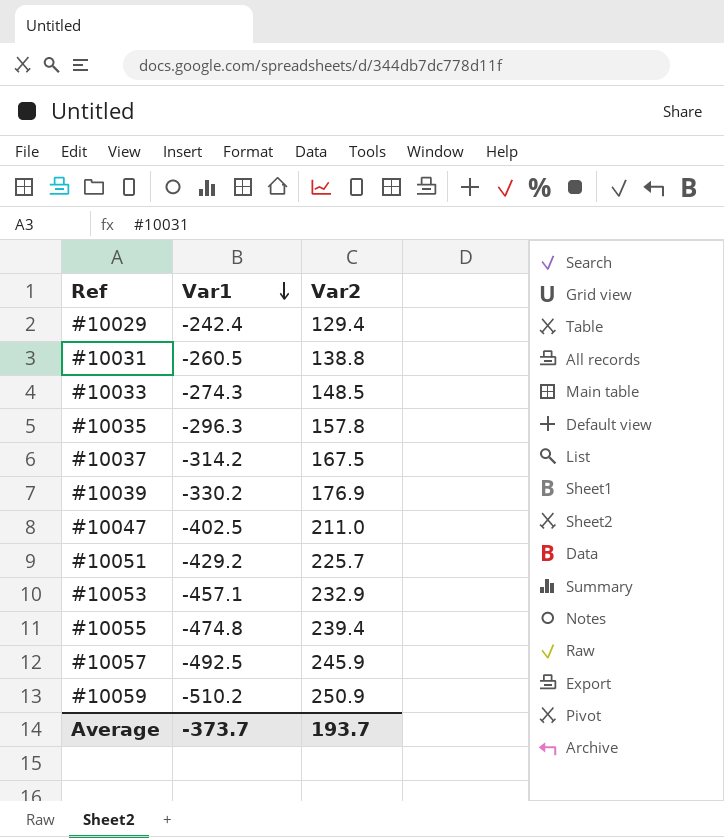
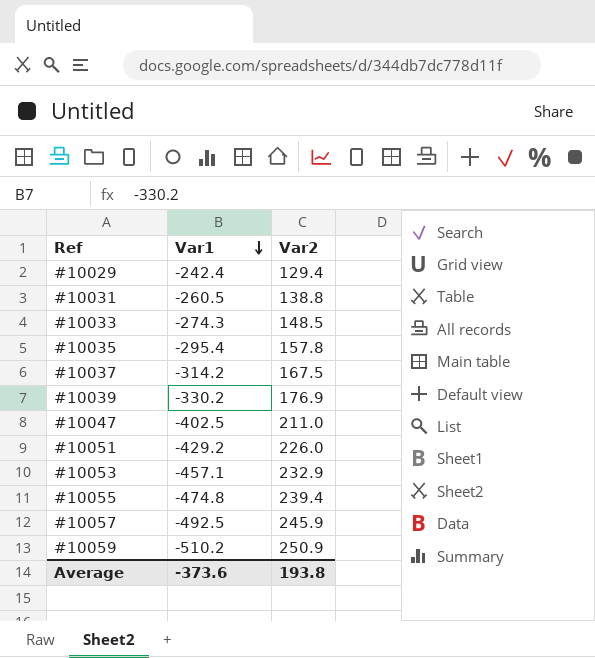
#10035 | Var1: -296.3 -> -295.4
#10051 | Var2: 225.7 -> 226.0
Average | Var1: -373.7 -> -373.6
Average | Var2: 193.7 -> 193.8

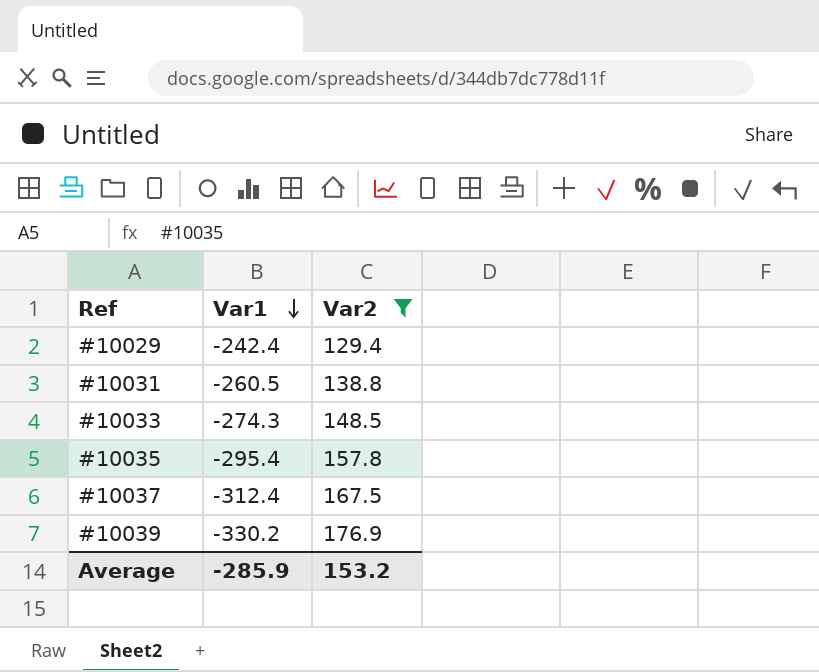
filter: none -> Var2 <= 176.9
#10037 | Var1: -314.2 -> -312.4
Average | Var1: -373.6 -> -285.9
Average | Var2: 193.8 -> 153.2

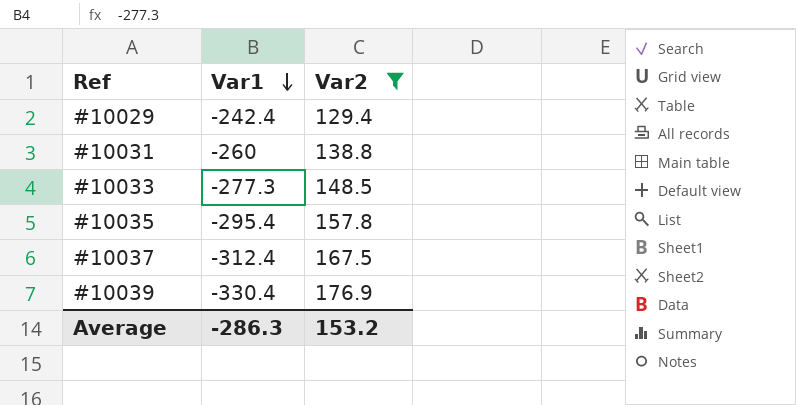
#10031 | Var1: -260.5 -> -260
#10033 | Var1: -274.3 -> -277.3
#10039 | Var1: -330.2 -> -330.4
Average | Var1: -285.9 -> -286.3

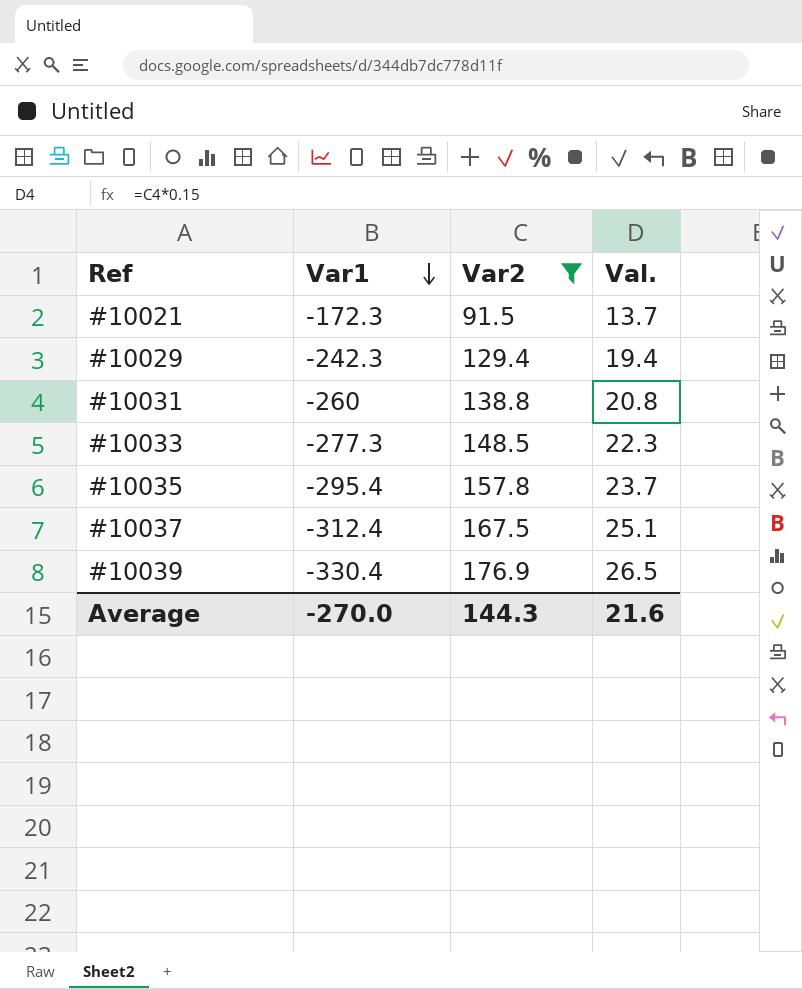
column Val. | formula: none -> [Var2] * 0.15
row #10021: none -> -172.3 | 91.5 | 13.7
#10029 | Var1: -242.4 -> -242.3
Average | Var1: -286.3 -> -270.0
Average | Var2: 153.2 -> 144.3

